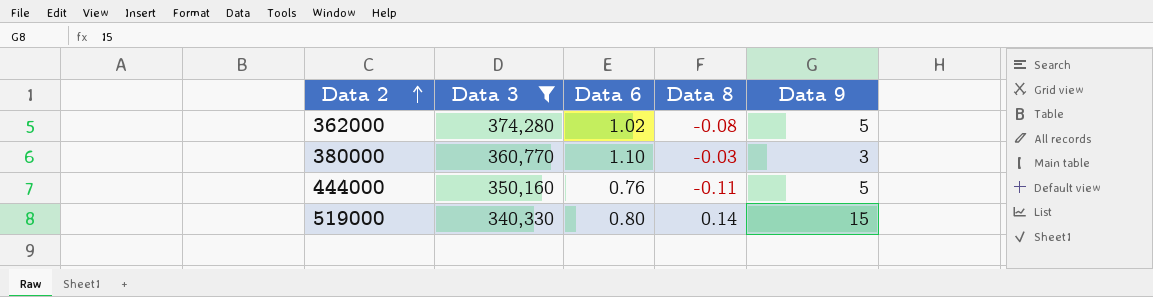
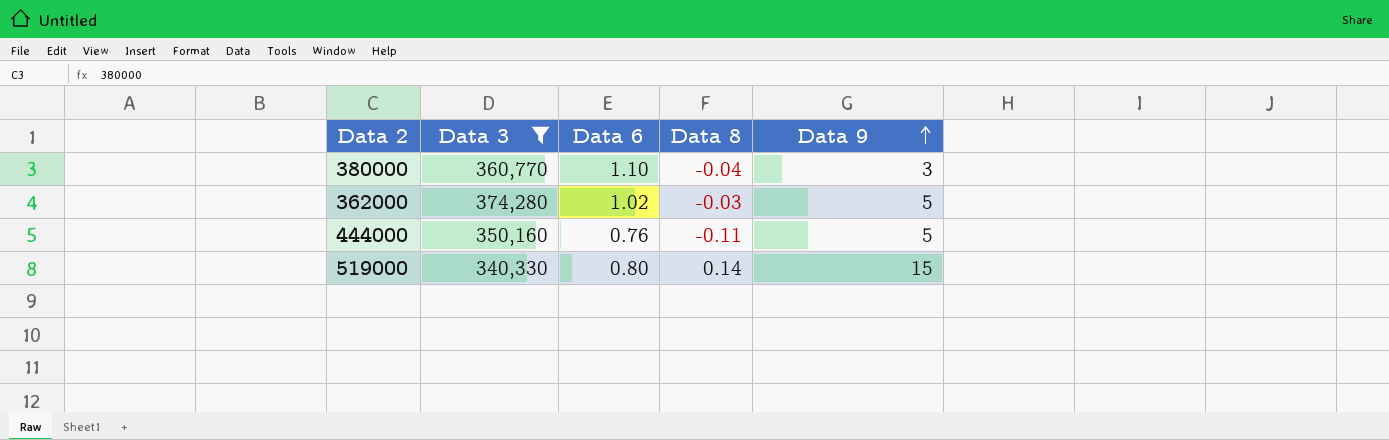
row order: Data 2 ascending -> Data 9 ascending
380000 | Data 8: -0.03 -> -0.04
362000 | Data 8: -0.08 -> -0.03

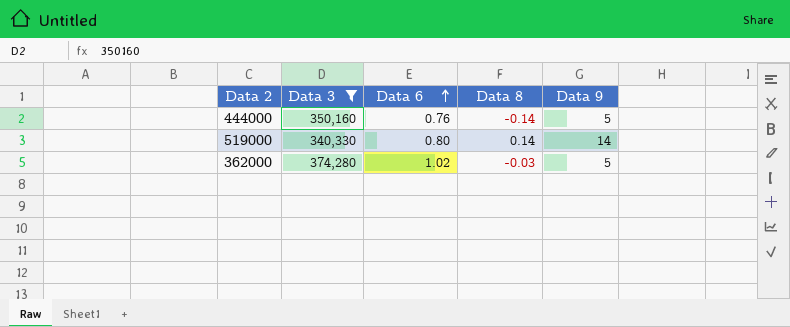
row order: Data 9 ascending -> Data 6 ascending
row 380000: 360,770 | 1.10 | -0.04 | 3 -> none
444000 | Data 8: -0.11 -> -0.14
519000 | Data 9: 15 -> 14

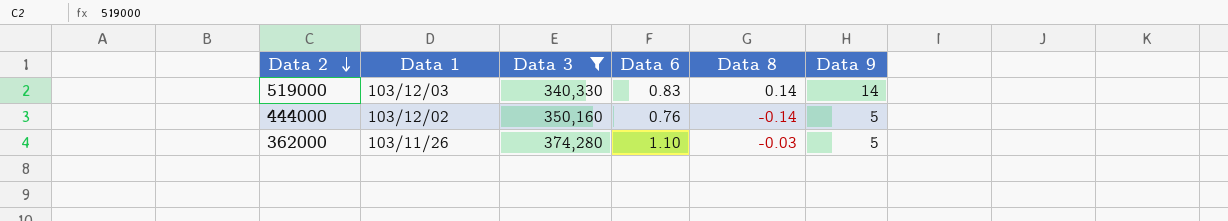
row order: Data 6 ascending -> Data 2 descending
column Data 1 | position: none -> 2
519000 | Data 6: 0.80 -> 0.83
362000 | Data 6: 1.02 -> 1.10

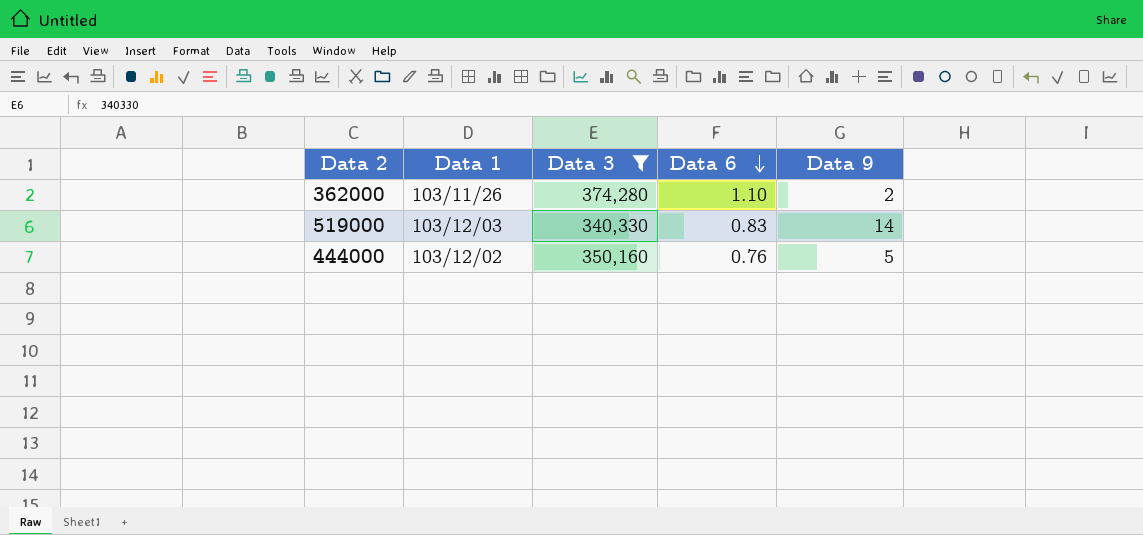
row order: Data 2 descending -> Data 6 descending
column Data 8 | position: 5 -> none
362000 | Data 9: 5 -> 2

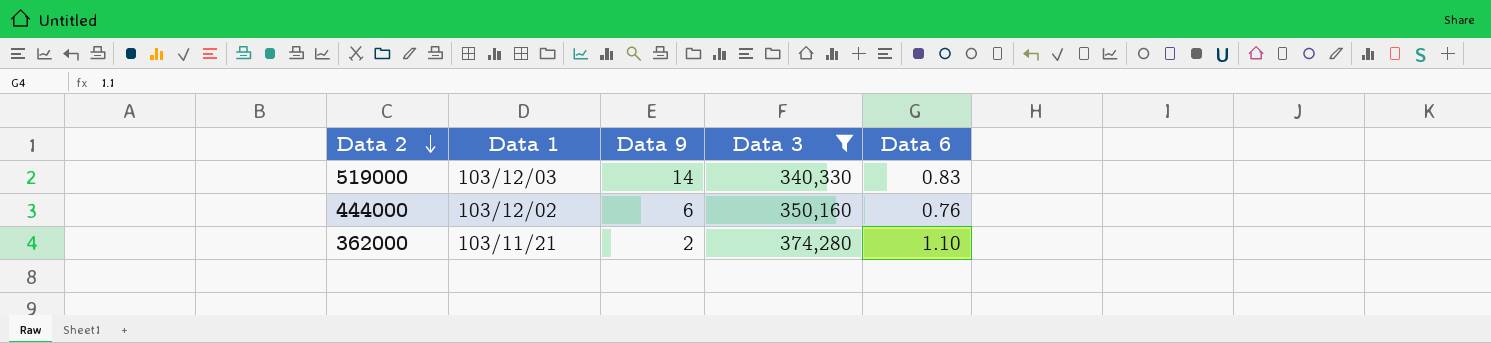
row order: Data 6 descending -> Data 2 descending
column Data 9 | position: 5 -> 3
444000 | Data 9: 5 -> 6
362000 | Data 1: 103/11/26 -> 103/11/21

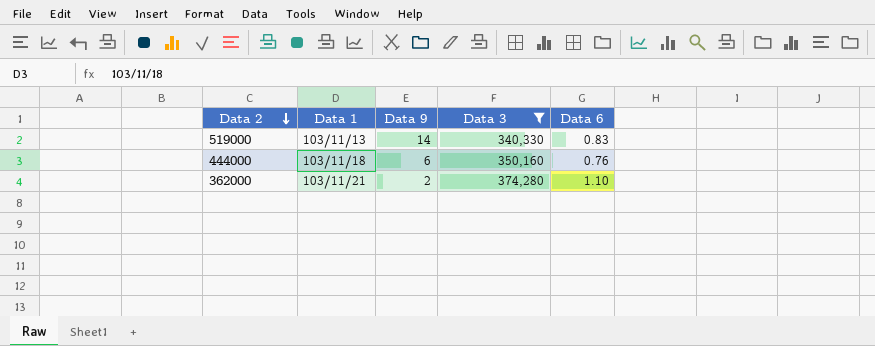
519000 | Data 1: 103/12/03 -> 103/11/13
444000 | Data 1: 103/12/02 -> 103/11/18

